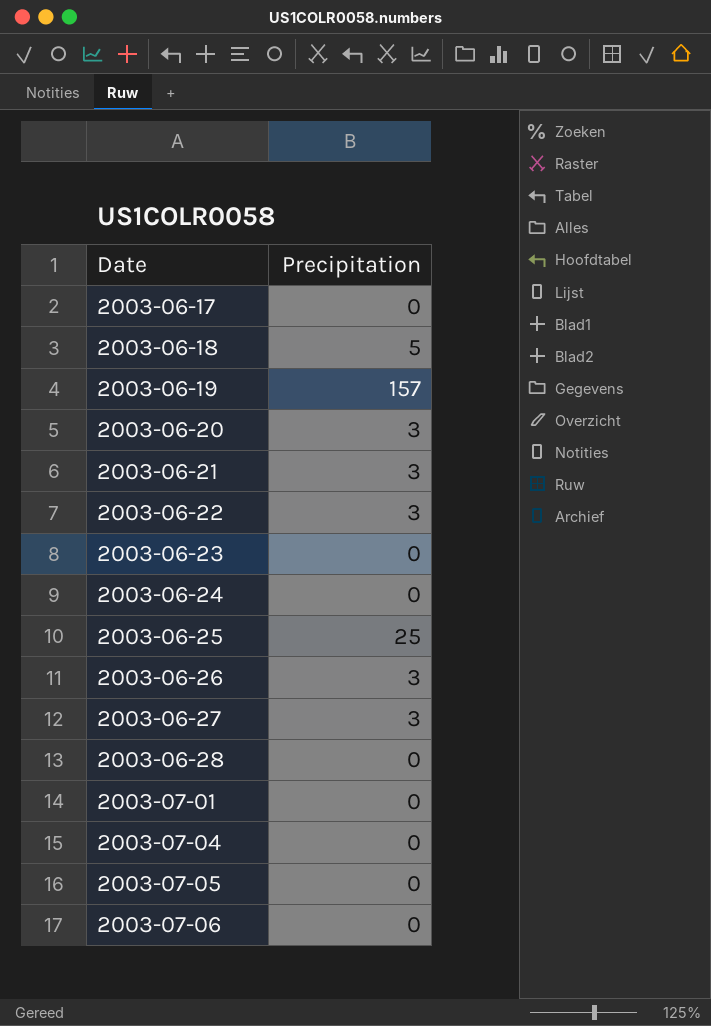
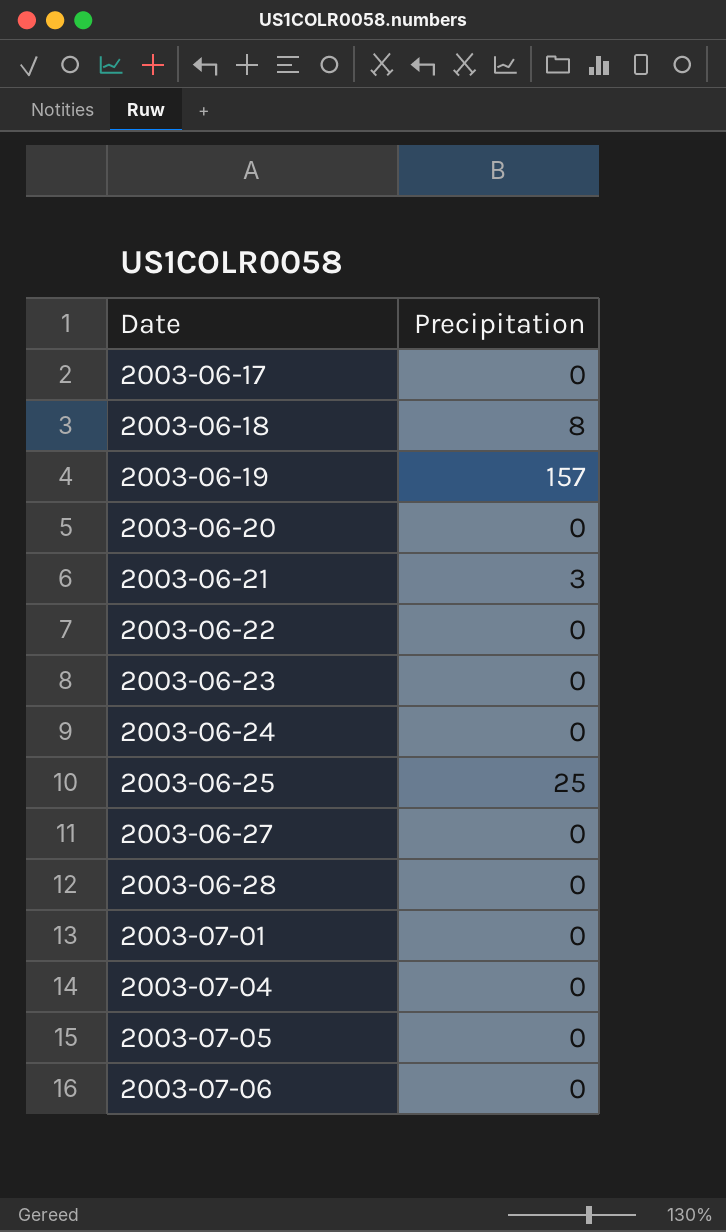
row 2003-06-26: 3 -> none
2003-06-18 | Precipitation: 5 -> 8
2003-06-20 | Precipitation: 3 -> 0
2003-06-22 | Precipitation: 3 -> 0
2003-06-27 | Precipitation: 3 -> 0

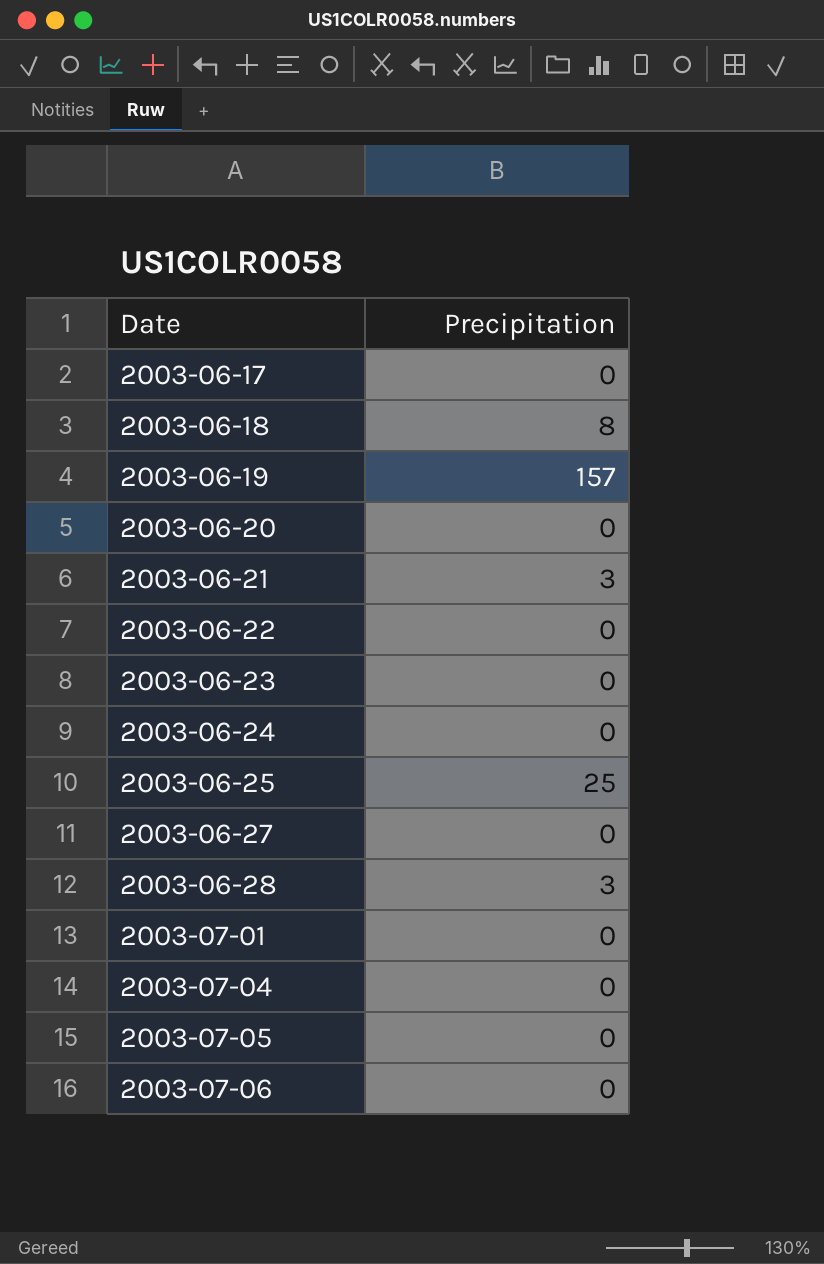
2003-06-28 | Precipitation: 0 -> 3

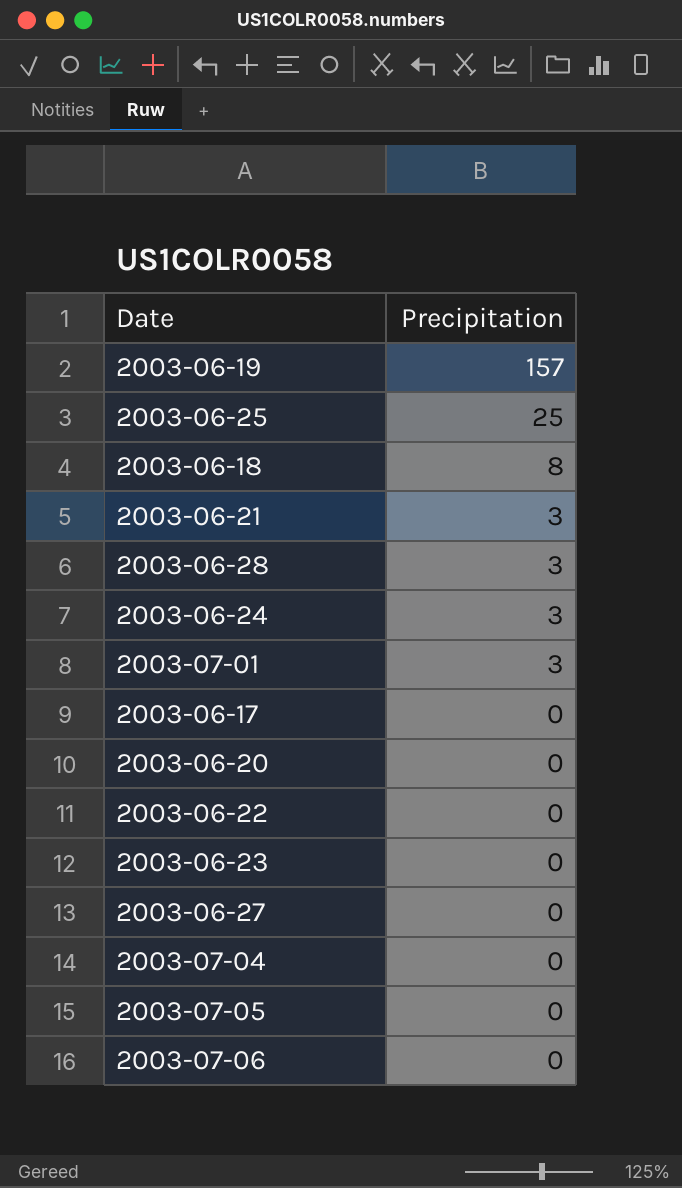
row order: Date ascending -> Precipitation descending
2003-06-24 | Precipitation: 0 -> 3
2003-07-01 | Precipitation: 0 -> 3

